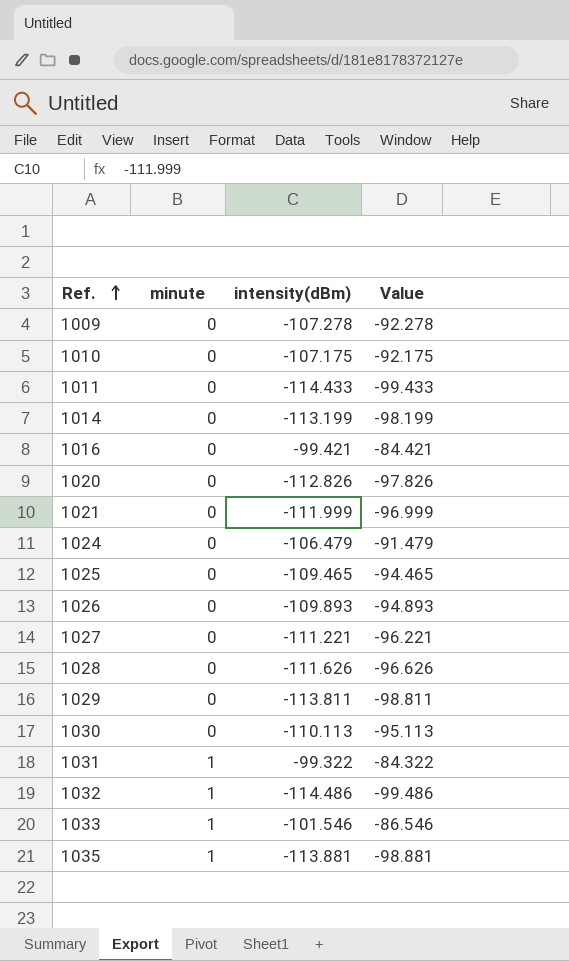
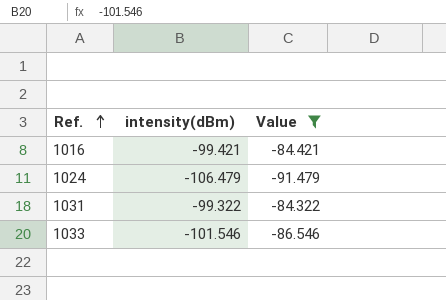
filter: none -> Value >= -91.479
column minute | position: 2 -> none

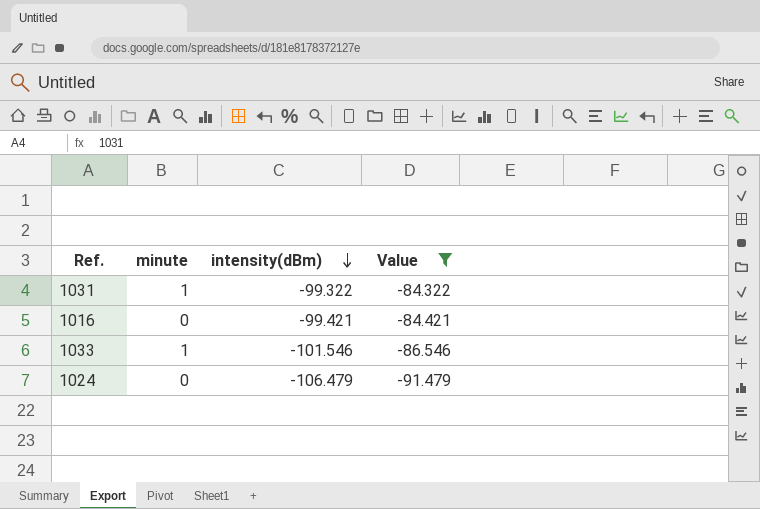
row order: Ref. ascending -> intensity(dBm) descending
column minute | position: none -> 2

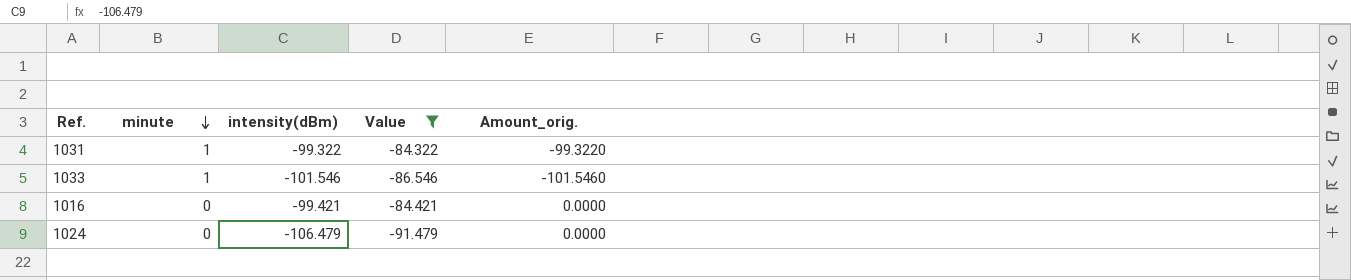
row order: intensity(dBm) descending -> minute descending
column Amount_orig. | formula: none -> [minute] * [intensity(dBm)]

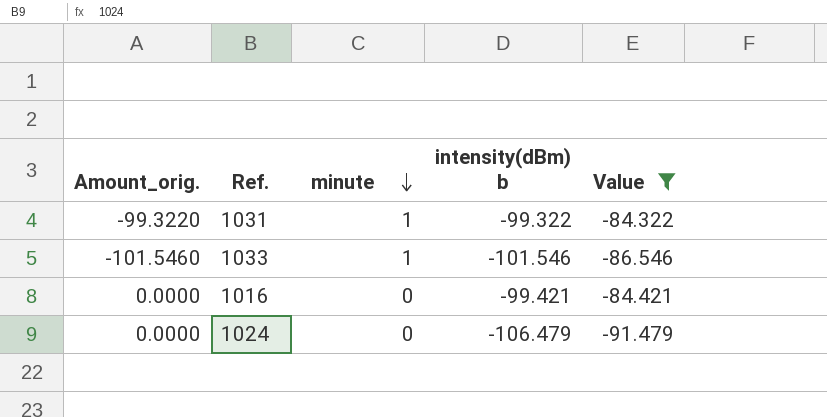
column Amount_orig. | position: 5 -> 1
column name: intensity(dBm) -> intensity(dBm) b

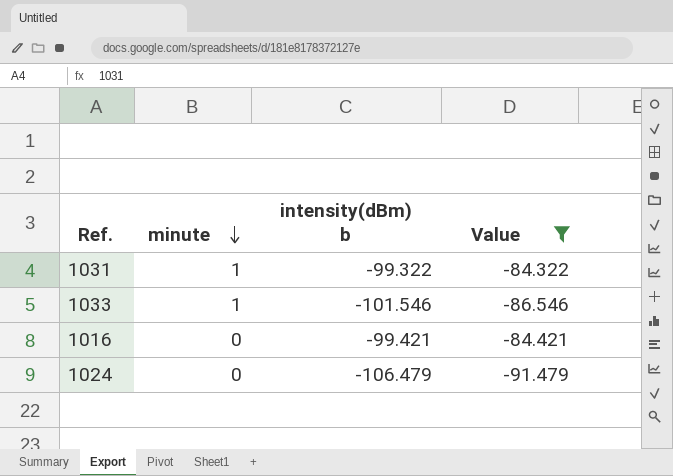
column Amount_orig. | formula: [minute] * [intensity(dBm) b] -> none

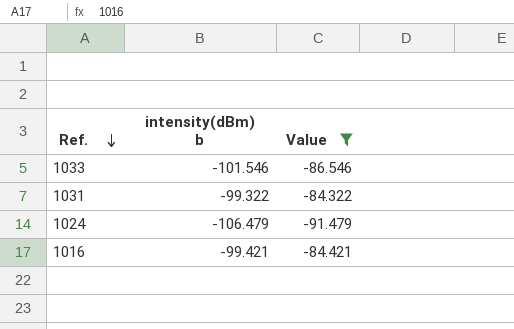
row order: minute descending -> Ref. descending
column minute | position: 2 -> none

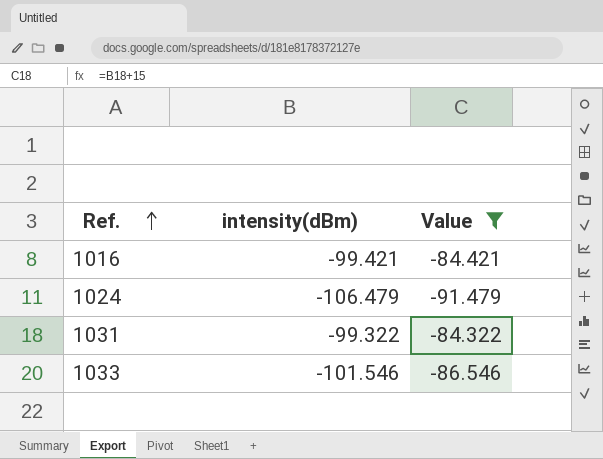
row order: Ref. descending -> Ref. ascending
column name: intensity(dBm) b -> intensity(dBm)

